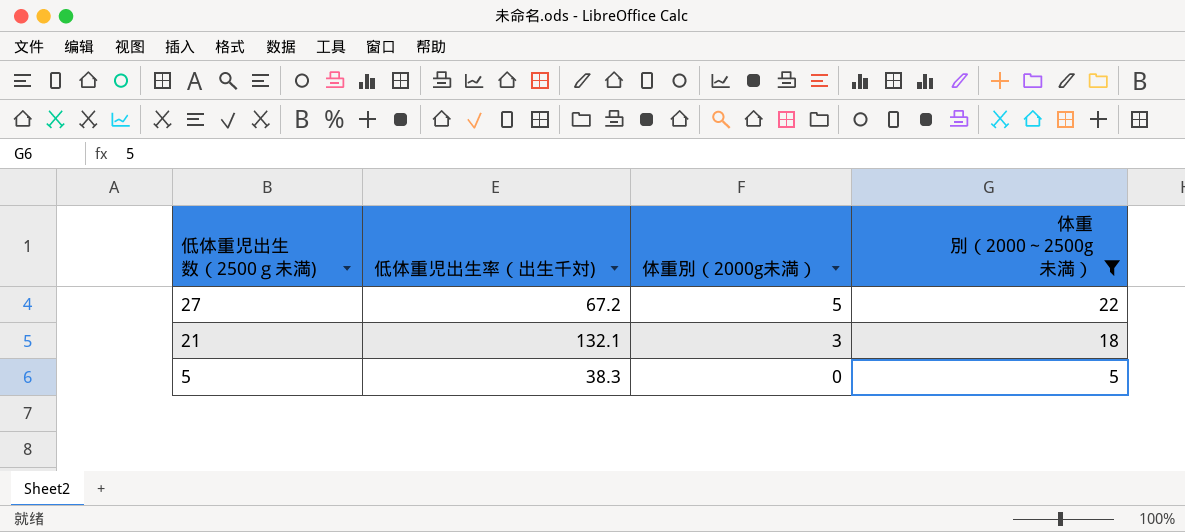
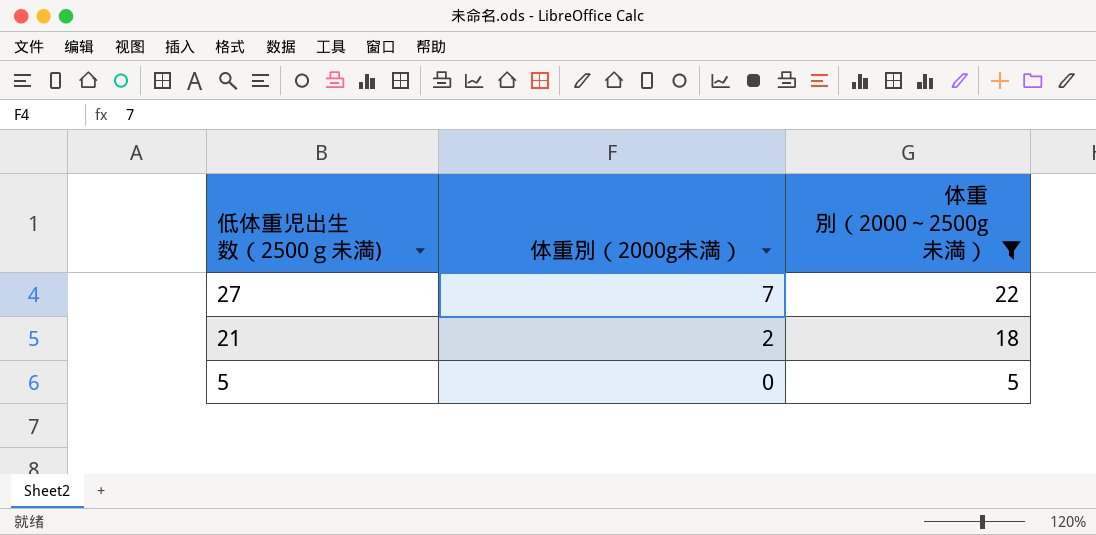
column 低体重児出生率（出生千対) | position: 2 -> none
27 | 体重別（2000g未満）: 5 -> 7
21 | 体重別（2000g未満）: 3 -> 2

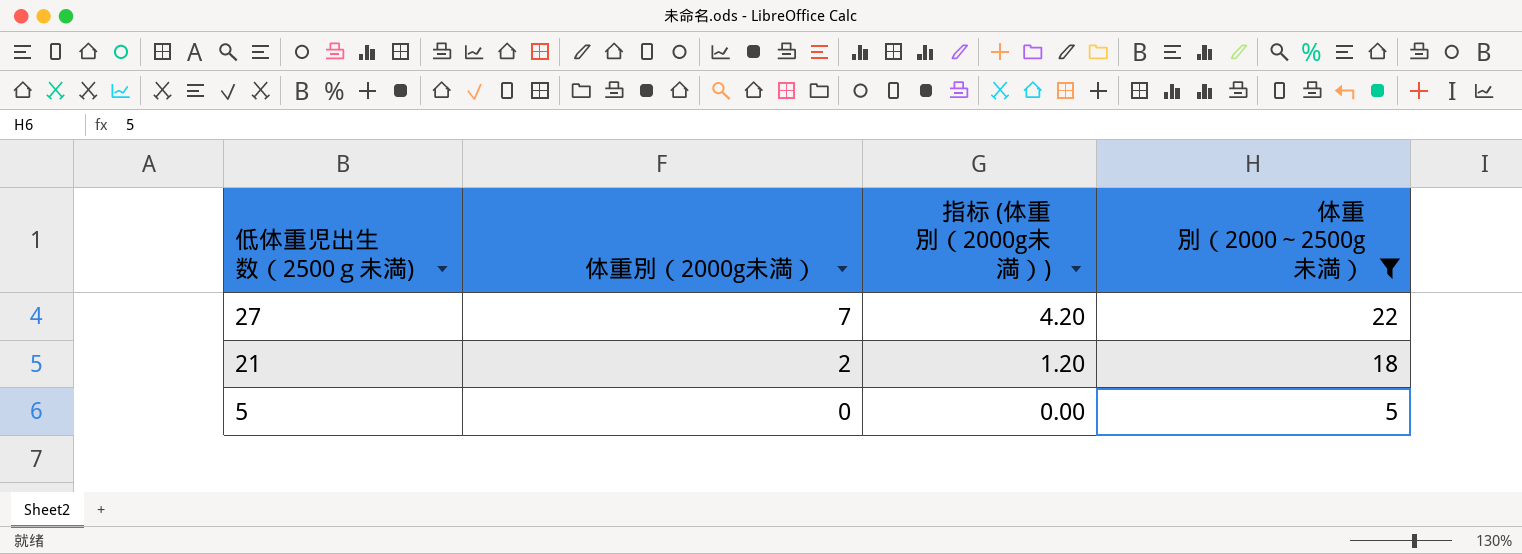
column 指标 (体重別（2000g未満）) | formula: none -> [体重別（2000g未満）] * 0.6

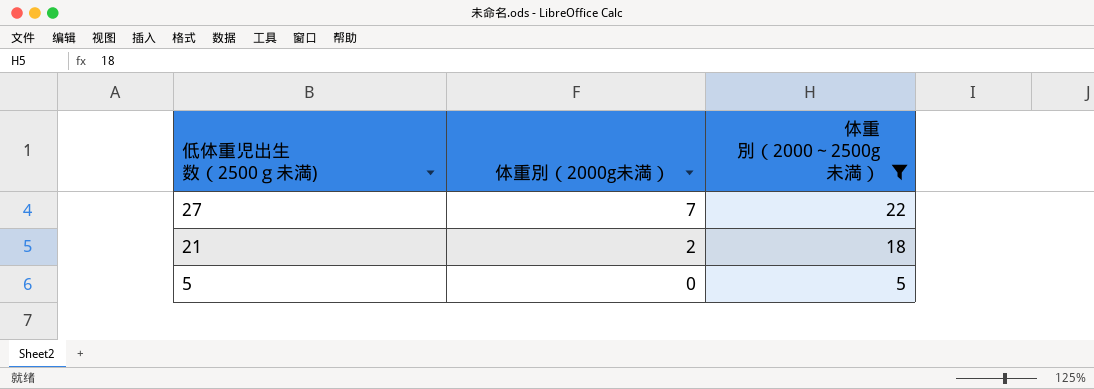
column 指标 (体重別（2000g未満）) | formula: [体重別（2000g未満）] * 0.6 -> none

